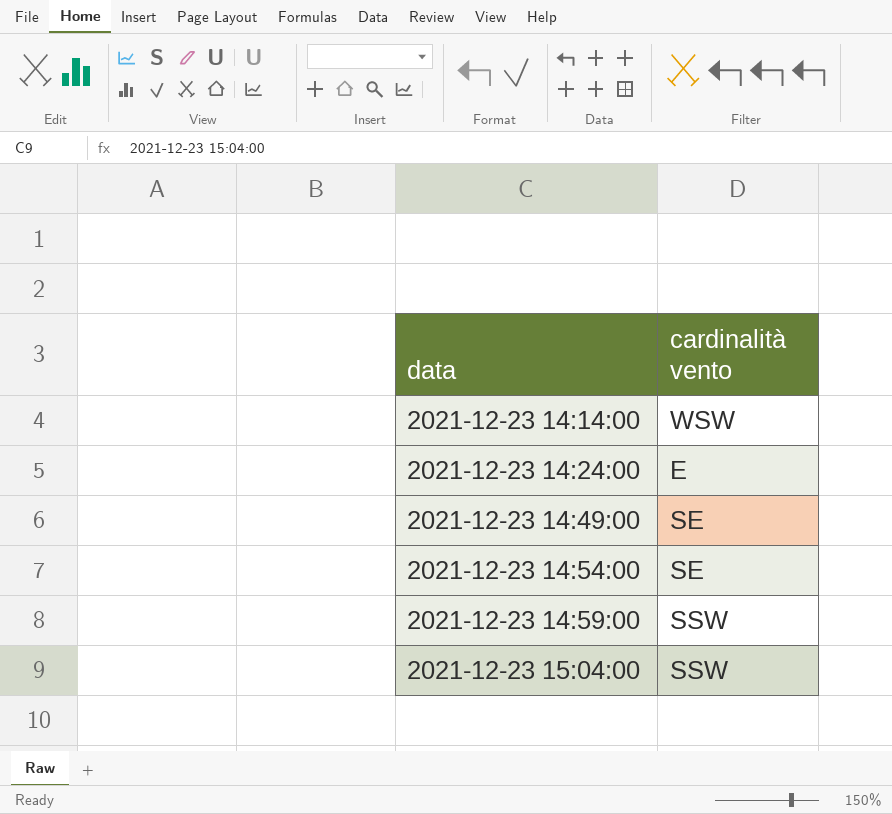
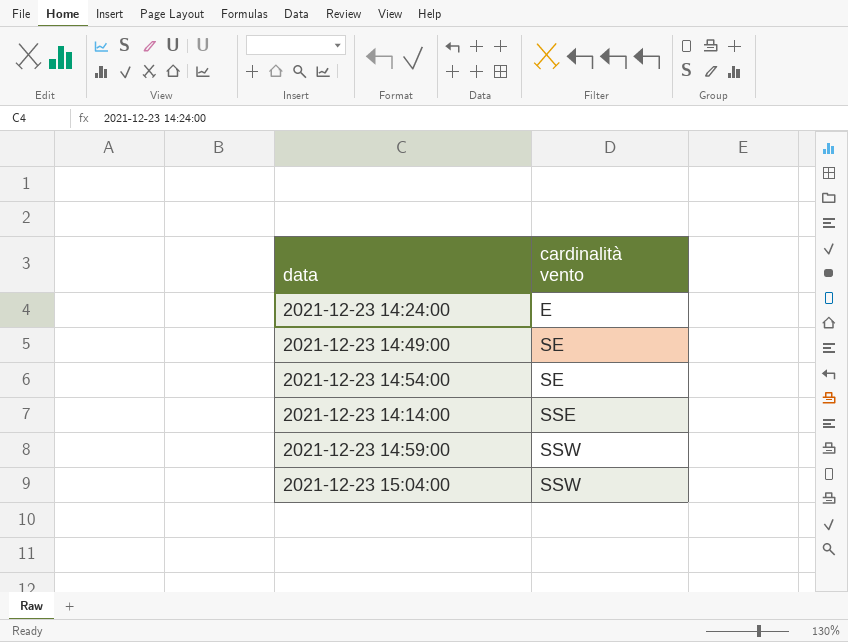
row order: data ascending -> cardinalità vento ascending
2021-12-23 14:14:00 | cardinalità vento: WSW -> SSE

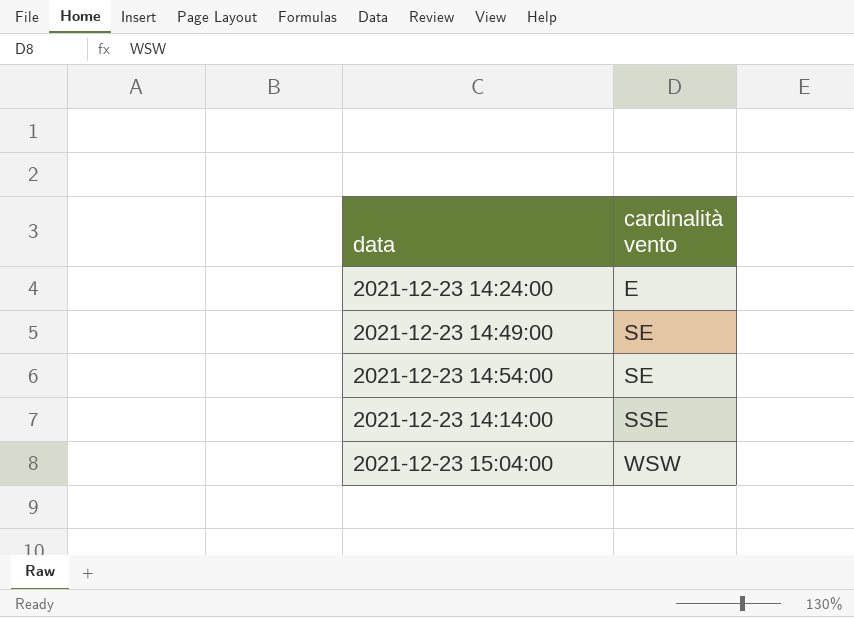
row 2021-12-23 14:59:00: SSW -> none
2021-12-23 15:04:00 | cardinalità vento: SSW -> WSW

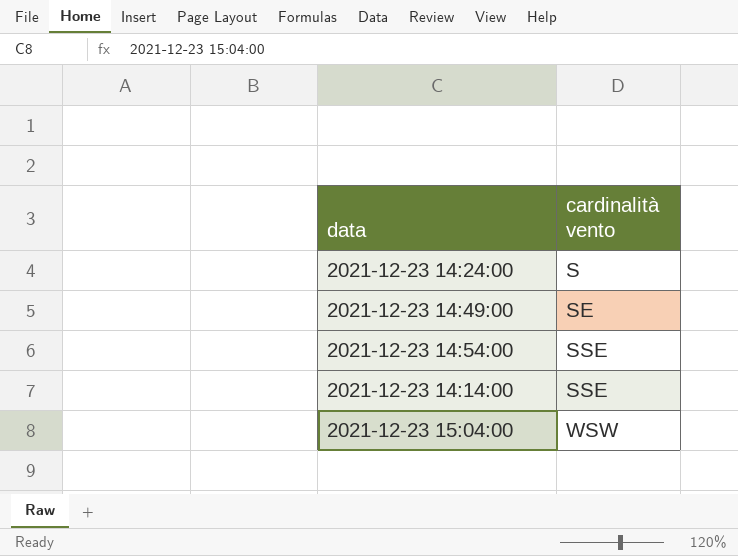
2021-12-23 14:24:00 | cardinalità vento: E -> S
2021-12-23 14:54:00 | cardinalità vento: SE -> SSE

